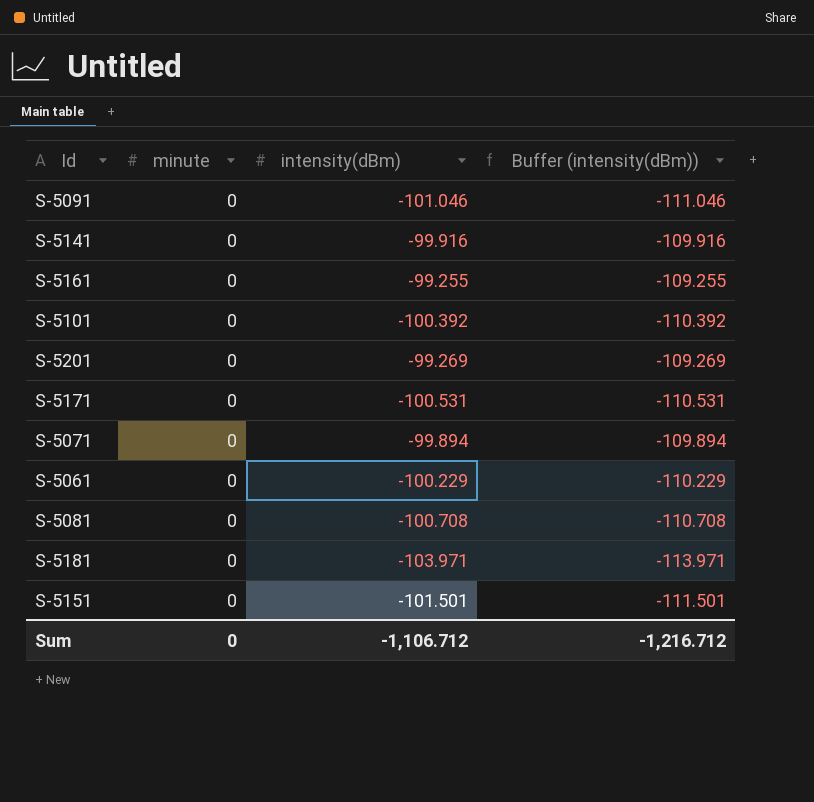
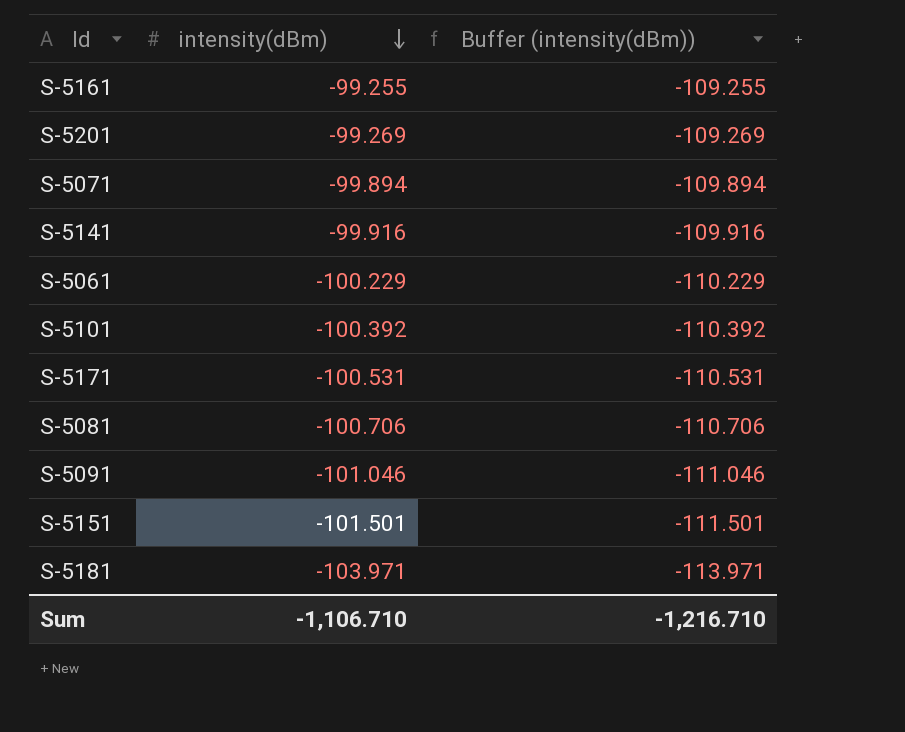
row order: none -> intensity(dBm) descending
column minute | position: 2 -> none
S-5081 | intensity(dBm): -100.708 -> -100.706
S-5081 | Buffer (intensity(dBm)): -110.708 -> -110.706
Sum | intensity(dBm): -1,106.712 -> -1,106.710
Sum | Buffer (intensity(dBm)): -1,216.712 -> -1,216.710

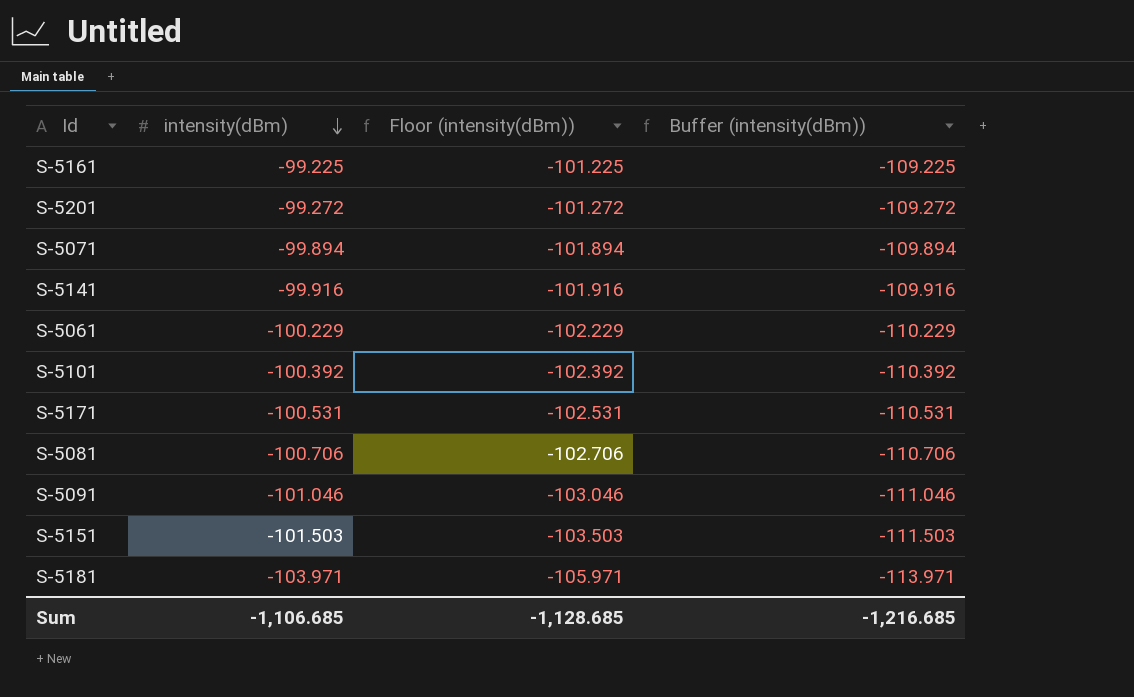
column Floor (intensity(dBm)) | formula: none -> [intensity(dBm)] - 2
S-5161 | intensity(dBm): -99.255 -> -99.225
S-5161 | Buffer (intensity(dBm)): -109.255 -> -109.225
S-5201 | intensity(dBm): -99.269 -> -99.272
S-5201 | Buffer (intensity(dBm)): -109.269 -> -109.272
S-5151 | intensity(dBm): -101.501 -> -101.503
S-5151 | Buffer (intensity(dBm)): -111.501 -> -111.503
Sum | intensity(dBm): -1,106.710 -> -1,106.685
Sum | Buffer (intensity(dBm)): -1,216.710 -> -1,216.685

